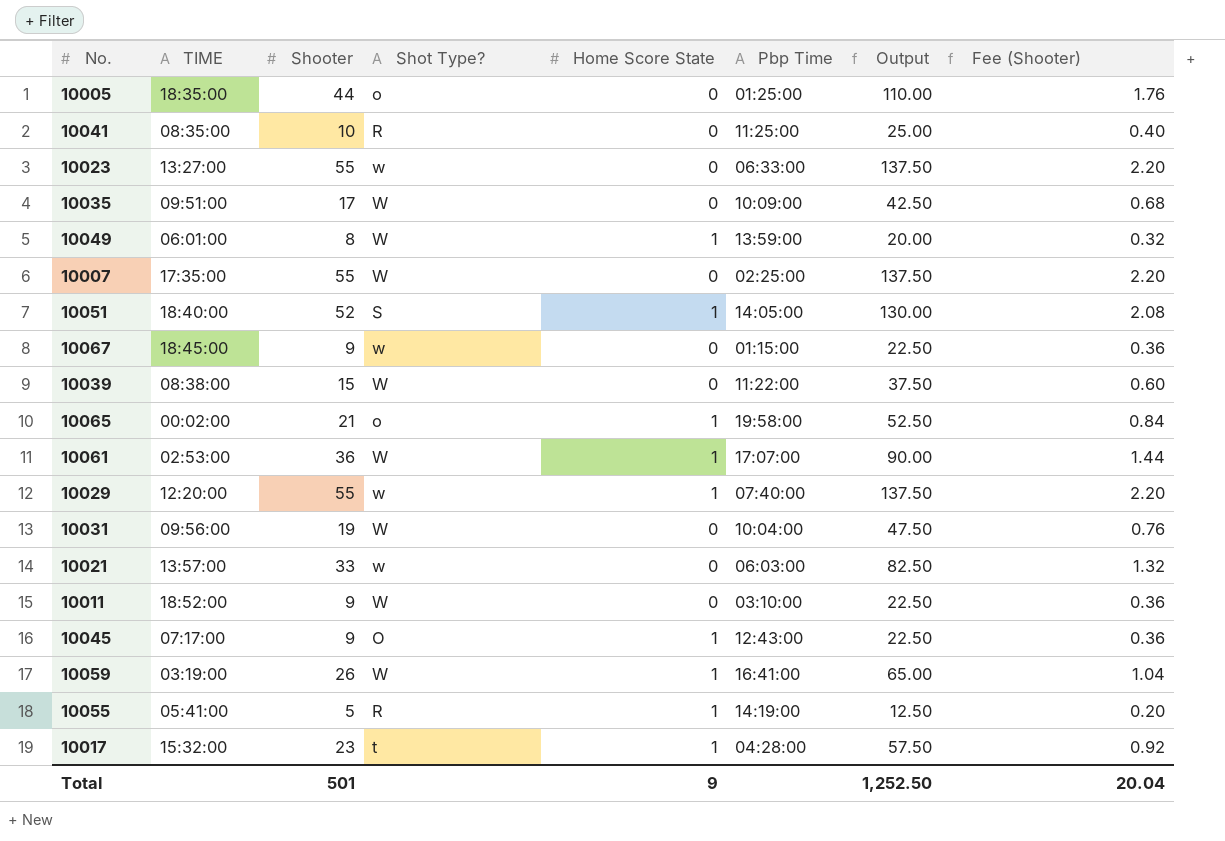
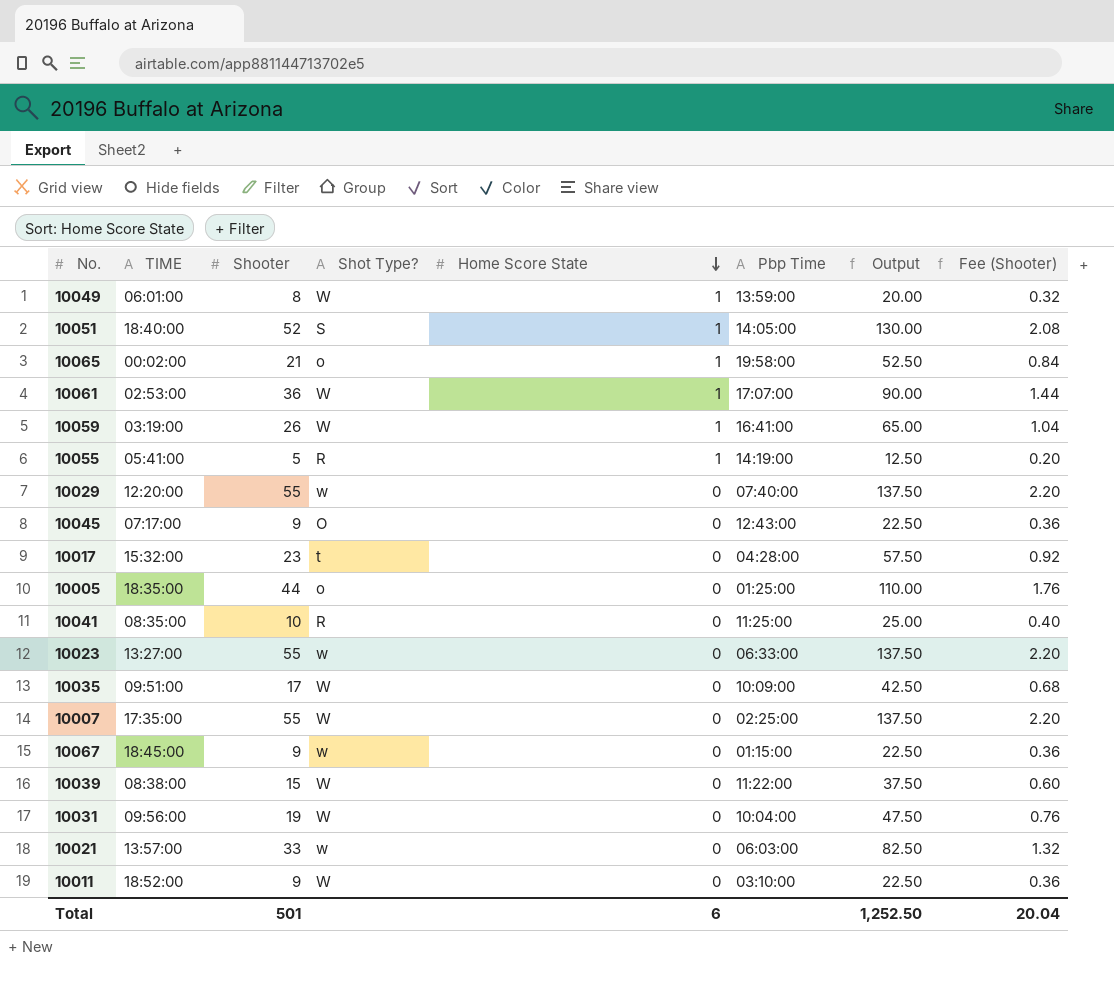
row order: none -> Home Score State descending
10029 | Home Score State: 1 -> 0
10045 | Home Score State: 1 -> 0
10017 | Home Score State: 1 -> 0
Total | Home Score State: 9 -> 6

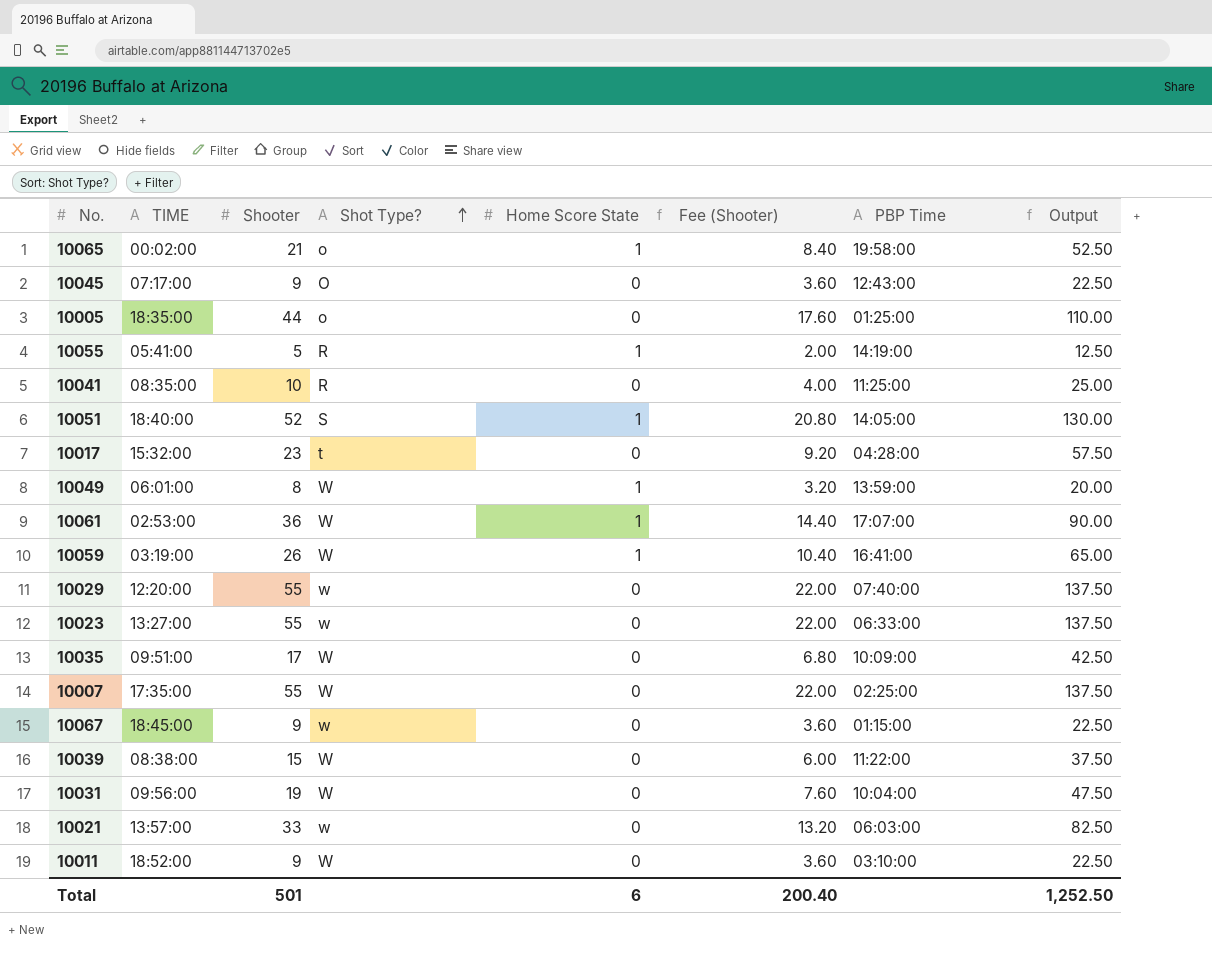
row order: Home Score State descending -> Shot Type? ascending
column Fee (Shooter) | formula: [Shooter] * 0.04 -> [Shooter] * 0.4
column Fee (Shooter) | position: 8 -> 6
column name: Pbp Time -> PBP Time
Total | Fee (Shooter): 20.04 -> 200.40

